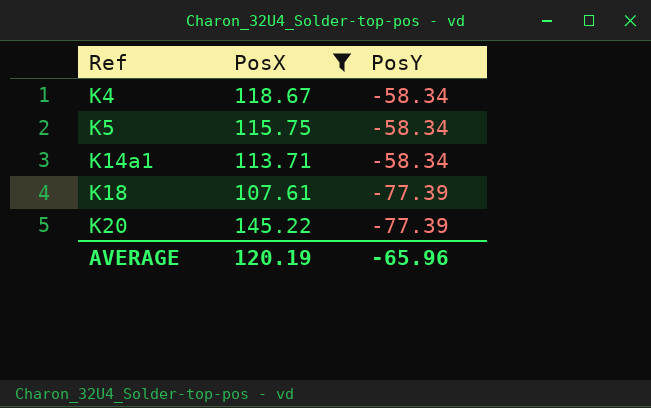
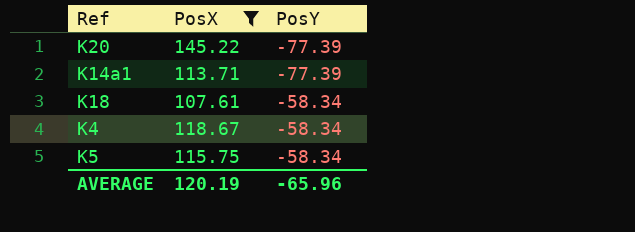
row order: Ref ascending -> PosY ascending
K14a1 | PosY: -58.34 -> -77.39
K18 | PosY: -77.39 -> -58.34

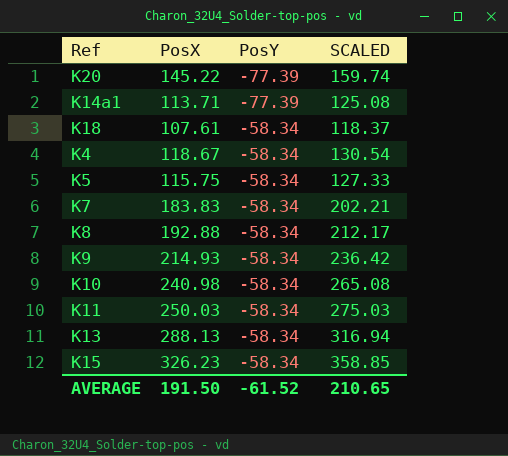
filter: PosX <= 145.22 -> none
column SCALED | formula: none -> [PosX] * 1.1
AVERAGE | PosX: 120.19 -> 191.50
AVERAGE | PosY: -65.96 -> -61.52

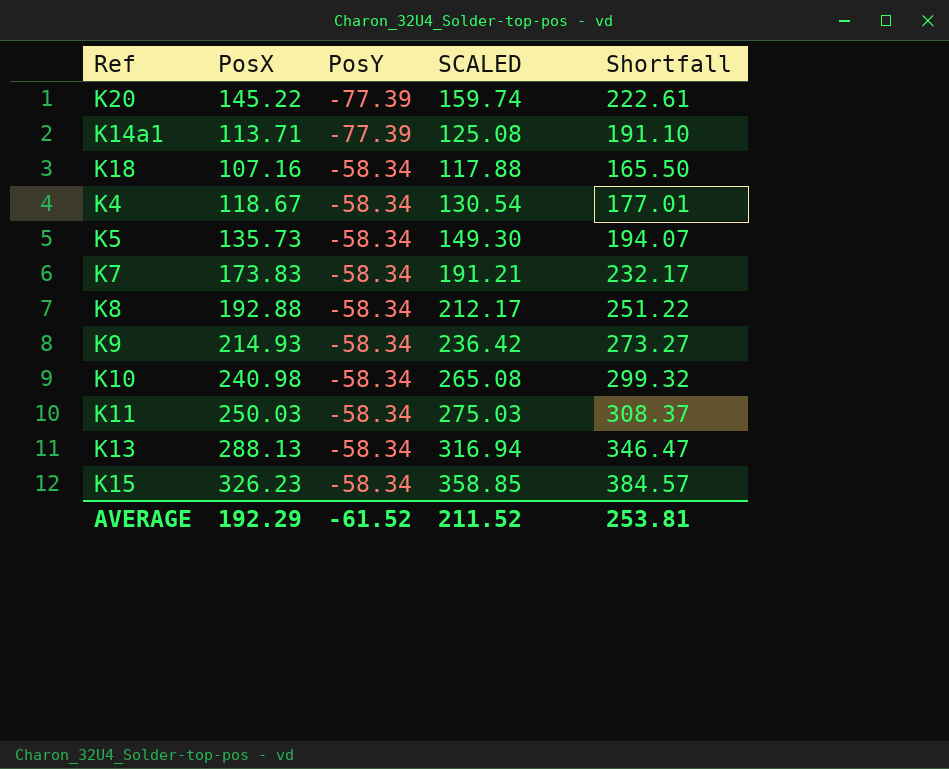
column Shortfall | formula: none -> [PosX] - [PosY]
K18 | PosX: 107.61 -> 107.16
K18 | SCALED: 118.37 -> 117.88
K5 | PosX: 115.75 -> 135.73
K5 | SCALED: 127.33 -> 149.30
K7 | PosX: 183.83 -> 173.83
K7 | SCALED: 202.21 -> 191.21
AVERAGE | PosX: 191.50 -> 192.29
AVERAGE | SCALED: 210.65 -> 211.52

